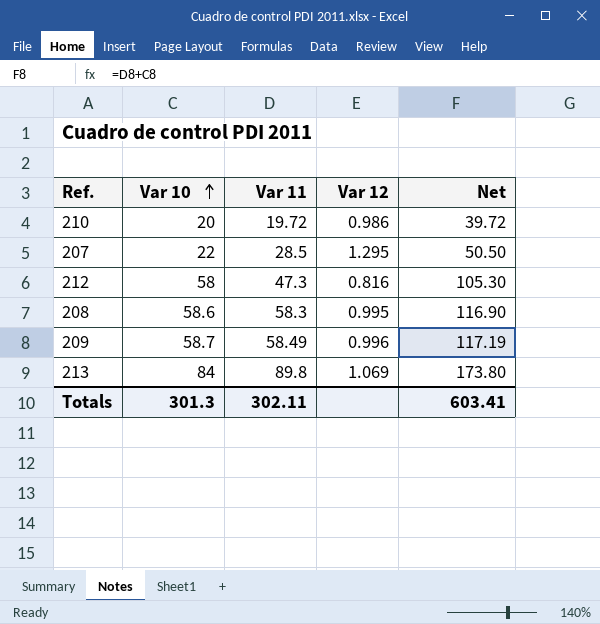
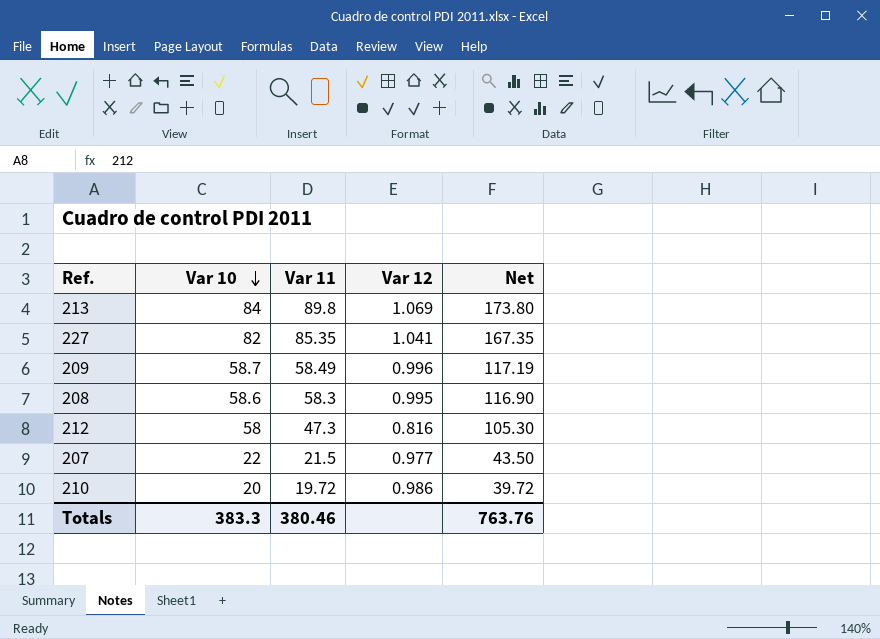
row order: Var 10 ascending -> Var 10 descending
row 227: none -> 82 | 85.35 | 1.041 | 167.35
207 | Var 11: 28.5 -> 21.5
207 | Var 12: 1.295 -> 0.977
207 | Net: 50.50 -> 43.50
Totals | Var 10: 301.3 -> 383.3
Totals | Var 11: 302.11 -> 380.46
Totals | Net: 603.41 -> 763.76

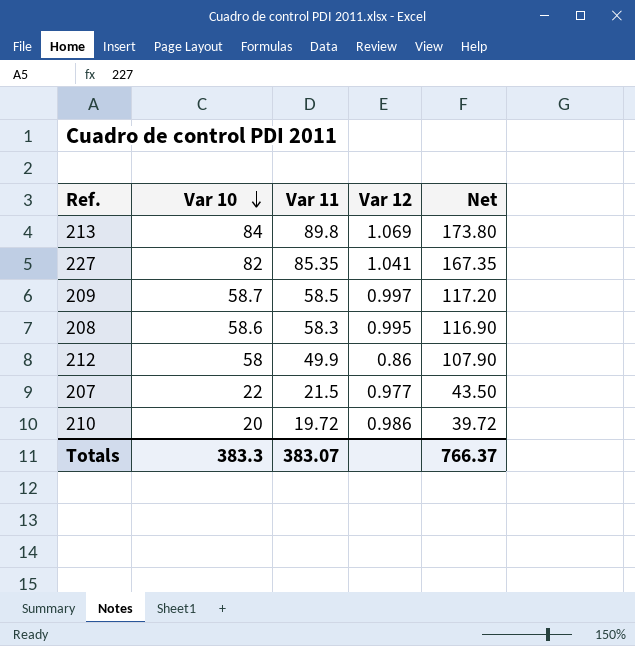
209 | Var 11: 58.49 -> 58.5
209 | Var 12: 0.996 -> 0.997
209 | Net: 117.19 -> 117.20
212 | Var 11: 47.3 -> 49.9
212 | Var 12: 0.816 -> 0.86
212 | Net: 105.30 -> 107.90
Totals | Var 11: 380.46 -> 383.07
Totals | Net: 763.76 -> 766.37

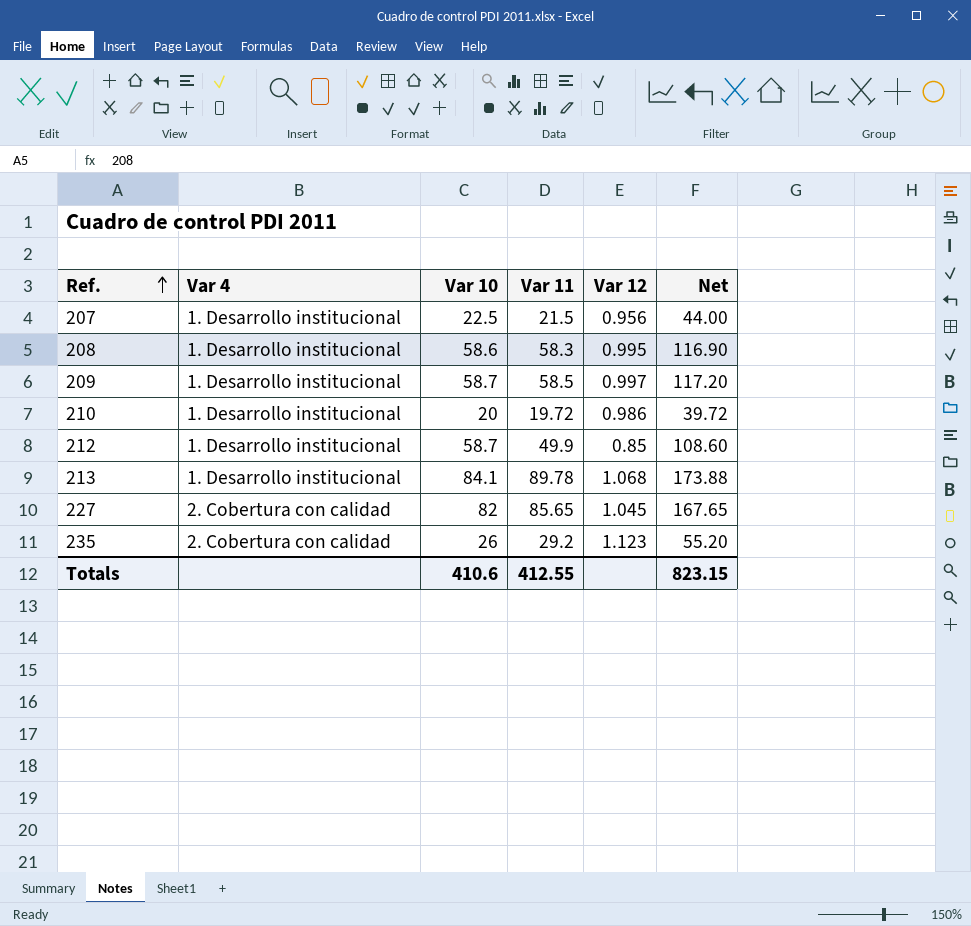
row order: Var 10 descending -> Ref. ascending
column Var 4 | position: none -> 2
207 | Var 10: 22 -> 22.5
207 | Var 12: 0.977 -> 0.956
207 | Net: 43.50 -> 44.00
212 | Var 10: 58 -> 58.7
212 | Var 12: 0.86 -> 0.85
212 | Net: 107.90 -> 108.60
213 | Var 10: 84 -> 84.1
213 | Var 11: 89.8 -> 89.78
213 | Var 12: 1.069 -> 1.068
213 | Net: 173.80 -> 173.88
227 | Var 11: 85.35 -> 85.65
227 | Var 12: 1.041 -> 1.045
227 | Net: 167.35 -> 167.65
row 235: none -> 2. Cobertura con calidad | 26 | 29.2 | 1.123 | 55.20
Totals | Var 10: 383.3 -> 410.6
Totals | Var 11: 383.07 -> 412.55
Totals | Net: 766.37 -> 823.15

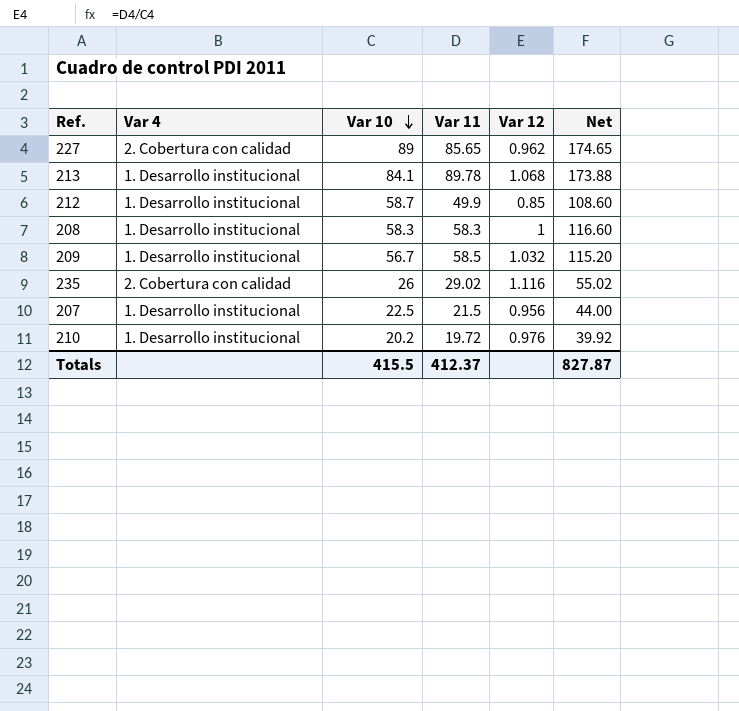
row order: Ref. ascending -> Var 10 descending
227 | Var 10: 82 -> 89
227 | Var 12: 1.045 -> 0.962
227 | Net: 167.65 -> 174.65
208 | Var 10: 58.6 -> 58.3
208 | Var 12: 0.995 -> 1
208 | Net: 116.90 -> 116.60
209 | Var 10: 58.7 -> 56.7
209 | Var 12: 0.997 -> 1.032
209 | Net: 117.20 -> 115.20
235 | Var 11: 29.2 -> 29.02
235 | Var 12: 1.123 -> 1.116
235 | Net: 55.20 -> 55.02
210 | Var 10: 20 -> 20.2
210 | Var 12: 0.986 -> 0.976
210 | Net: 39.72 -> 39.92
Totals | Var 10: 410.6 -> 415.5
Totals | Var 11: 412.55 -> 412.37
Totals | Net: 823.15 -> 827.87

